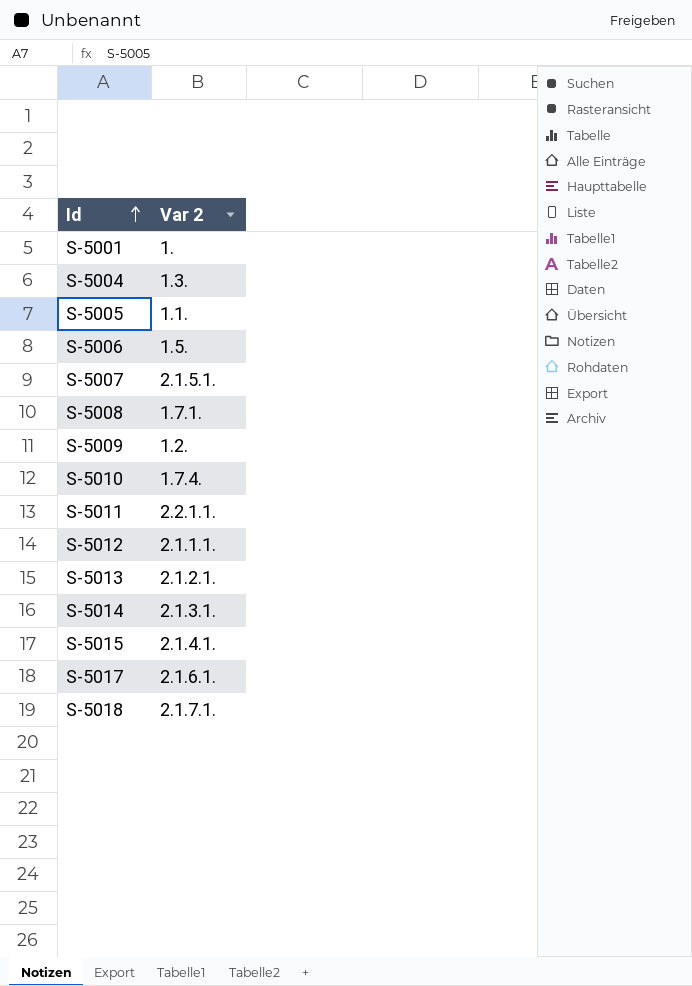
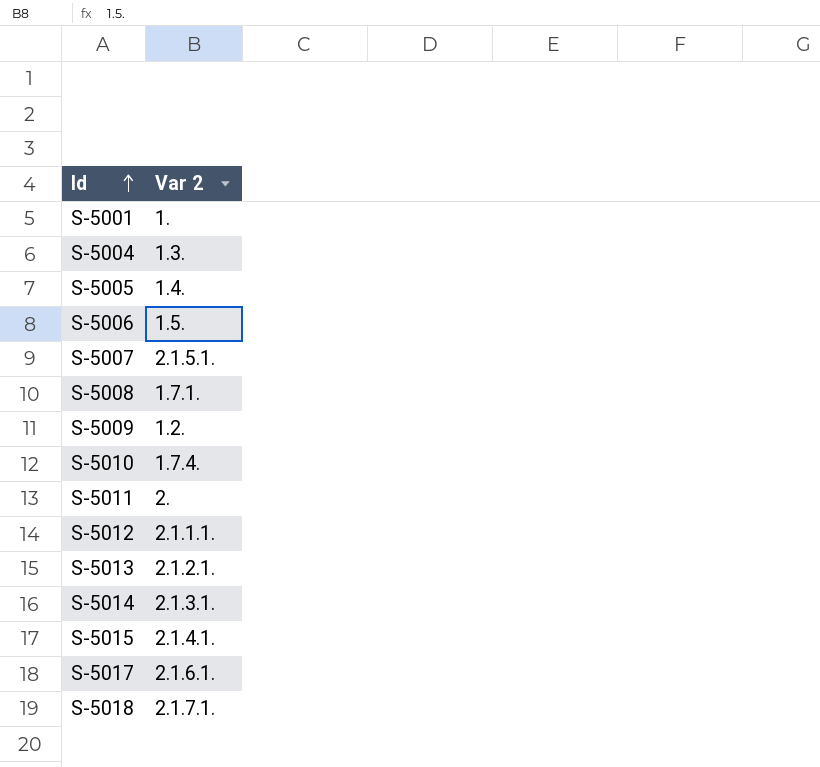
S-5005 | Var 2: 1.1. -> 1.4.
S-5011 | Var 2: 2.2.1.1. -> 2.

